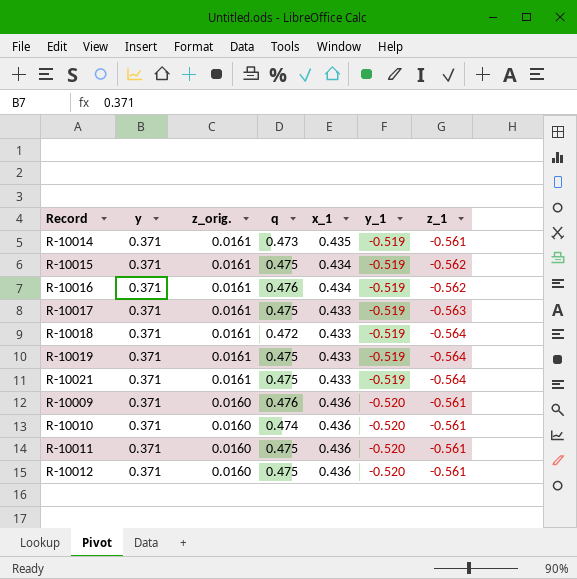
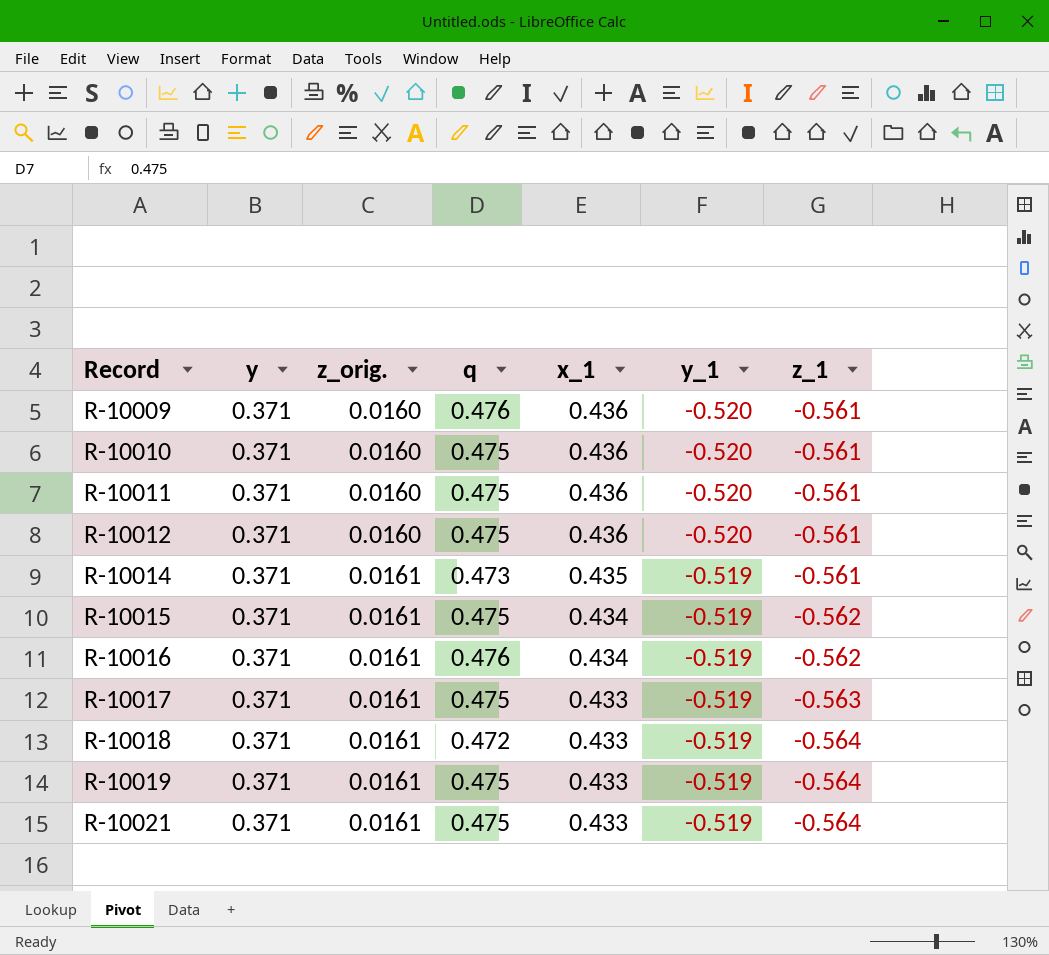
row order: z_orig. descending -> Record ascending
R-10010 | q: 0.474 -> 0.475

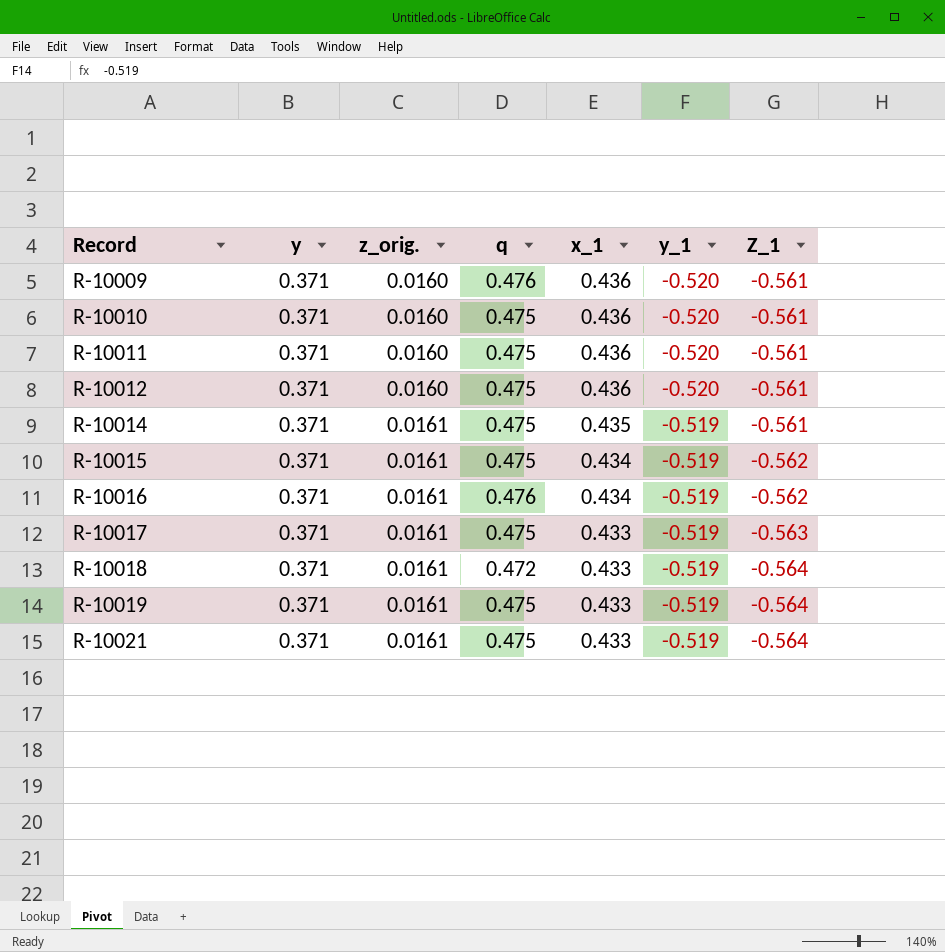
column name: z_1 -> Z_1
R-10014 | q: 0.473 -> 0.475

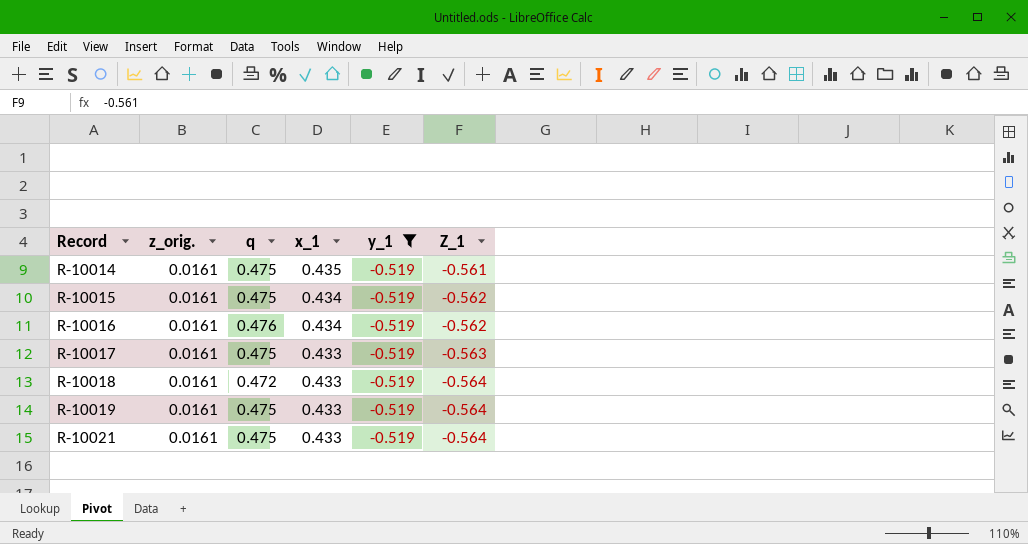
filter: none -> y_1 = -0.519
column y | position: 2 -> none

